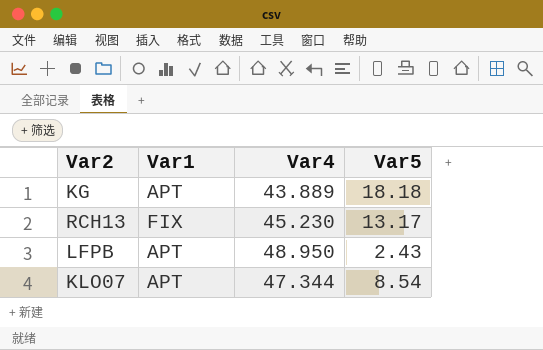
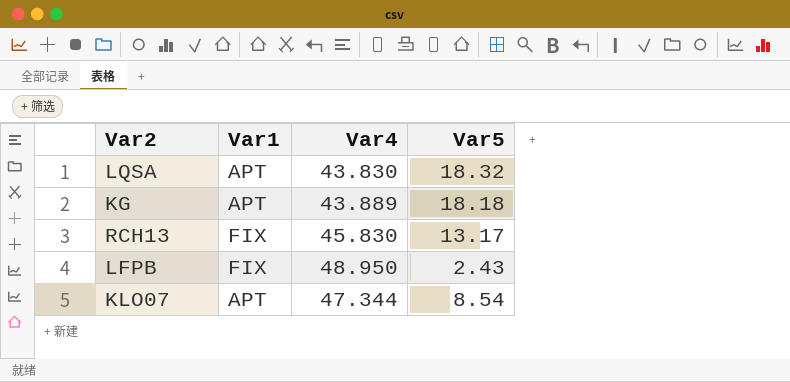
row LQSA: none -> APT | 43.830 | 18.32
RCH13 | Var4: 45.230 -> 45.830
LFPB | Var1: APT -> FIX

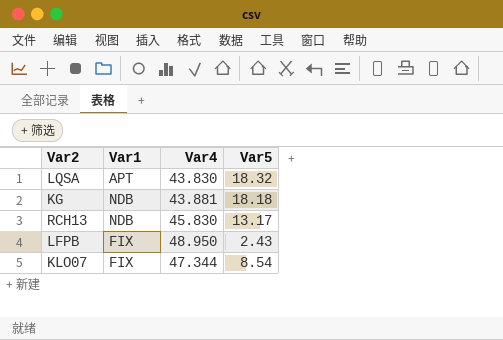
KG | Var1: APT -> NDB
KG | Var4: 43.889 -> 43.881
RCH13 | Var1: FIX -> NDB
KLO07 | Var1: APT -> FIX

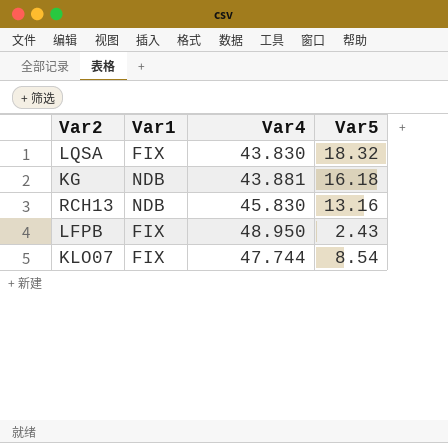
LQSA | Var1: APT -> FIX
KG | Var5: 18.18 -> 16.18
RCH13 | Var5: 13.17 -> 13.16
KLO07 | Var4: 47.344 -> 47.744

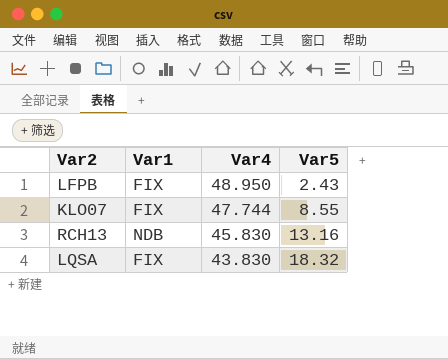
row order: none -> Var4 descending
row KG: NDB | 43.881 | 16.18 -> none
KLO07 | Var5: 8.54 -> 8.55

